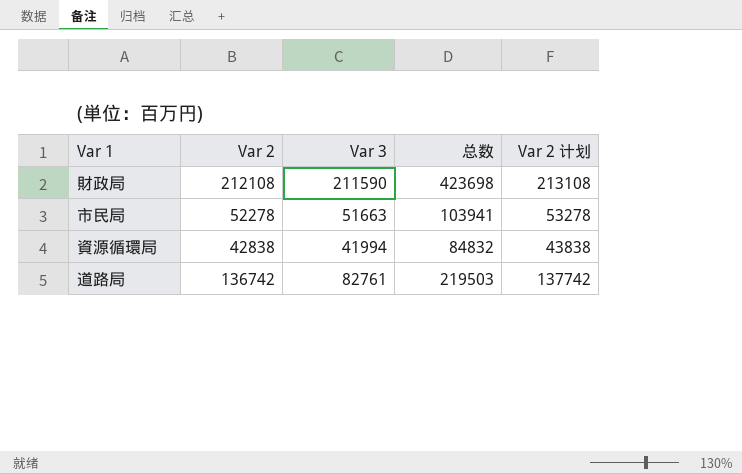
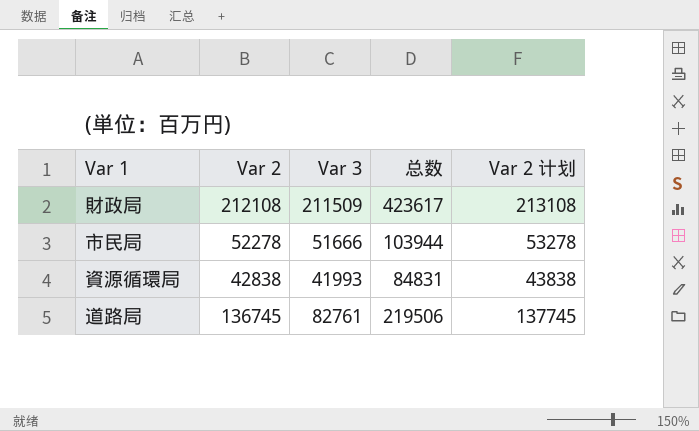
財政局 | Var 3: 211590 -> 211509
財政局 | 总数: 423698 -> 423617
市民局 | Var 3: 51663 -> 51666
市民局 | 总数: 103941 -> 103944
資源循環局 | Var 3: 41994 -> 41993
資源循環局 | 总数: 84832 -> 84831
道路局 | Var 2: 136742 -> 136745
道路局 | 总数: 219503 -> 219506
道路局 | Var 2 计划: 137742 -> 137745

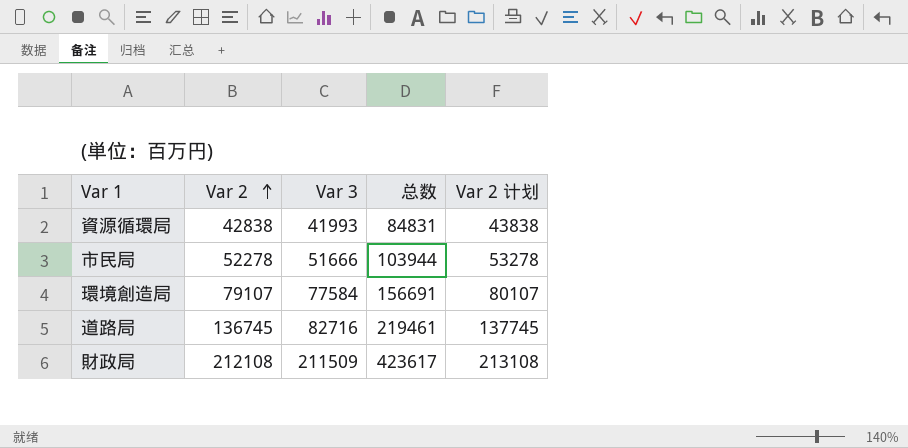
row order: none -> Var 2 ascending
row 環境創造局: none -> 79107 | 77584 | 156691 | 80107
道路局 | Var 3: 82761 -> 82716
道路局 | 总数: 219506 -> 219461

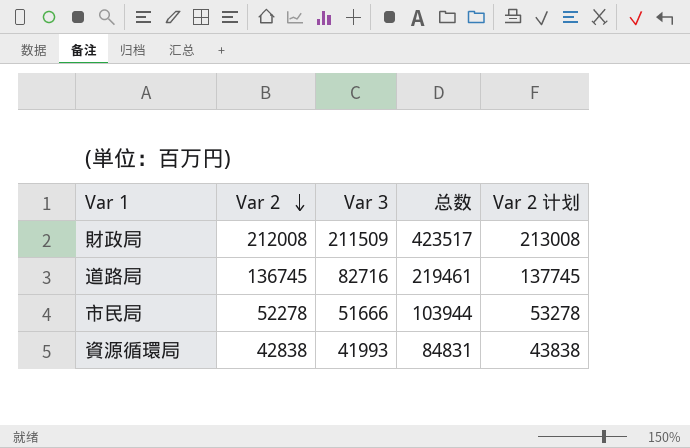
row order: Var 2 ascending -> Var 2 descending
row 環境創造局: 79107 | 77584 | 156691 | 80107 -> none
財政局 | Var 2: 212108 -> 212008
財政局 | 总数: 423617 -> 423517
財政局 | Var 2 计划: 213108 -> 213008

